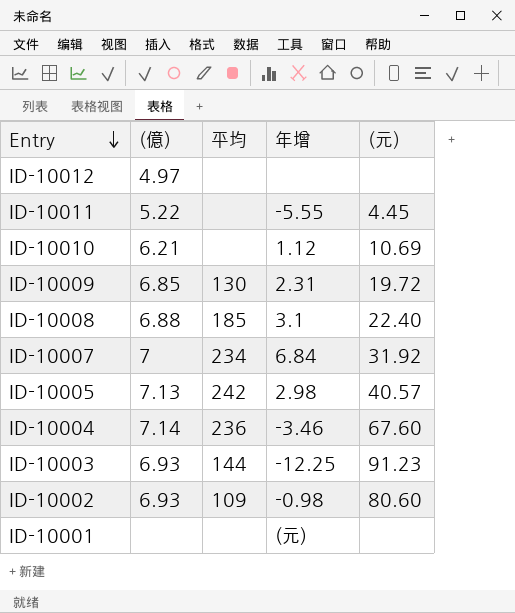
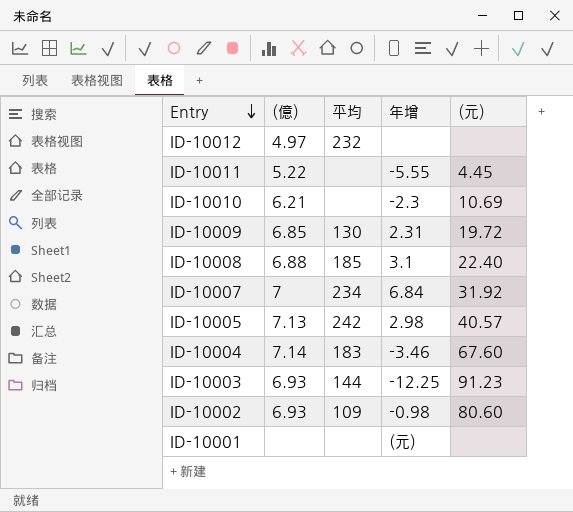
ID-10012 | 平均: none -> 232
ID-10010 | 年增: 1.12 -> -2.3
ID-10004 | 平均: 236 -> 183

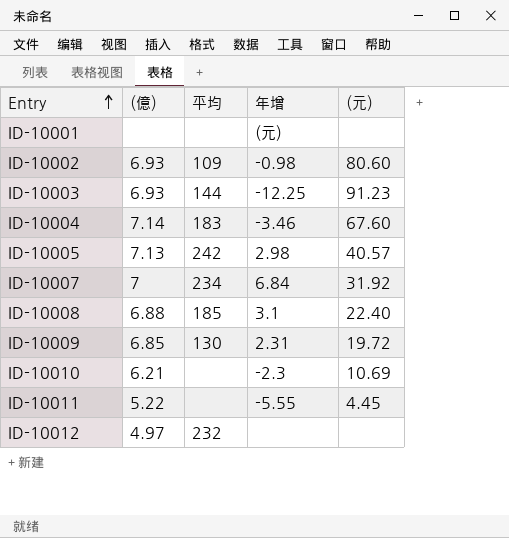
row order: Entry descending -> Entry ascending

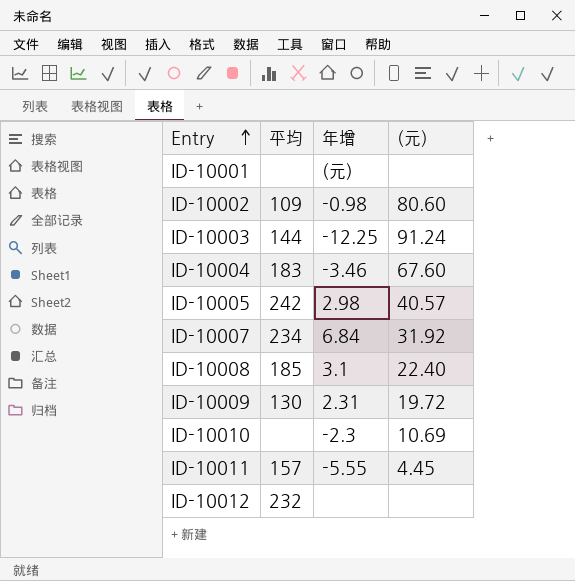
column (億) | position: 2 -> none
ID-10003 | (元): 91.23 -> 91.24
ID-10011 | 平均: none -> 157

